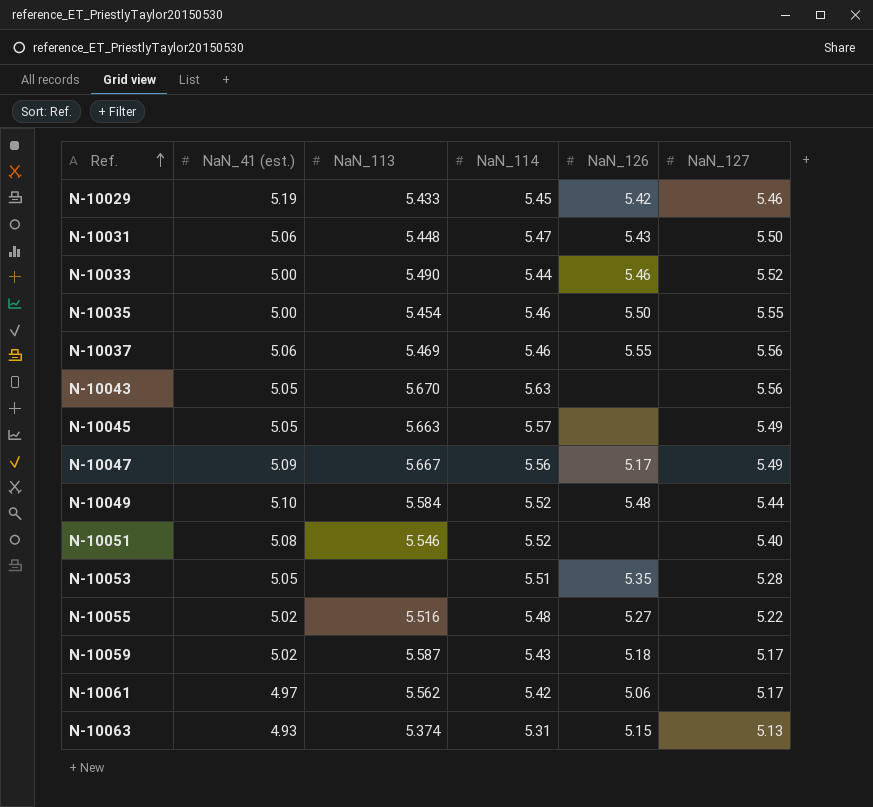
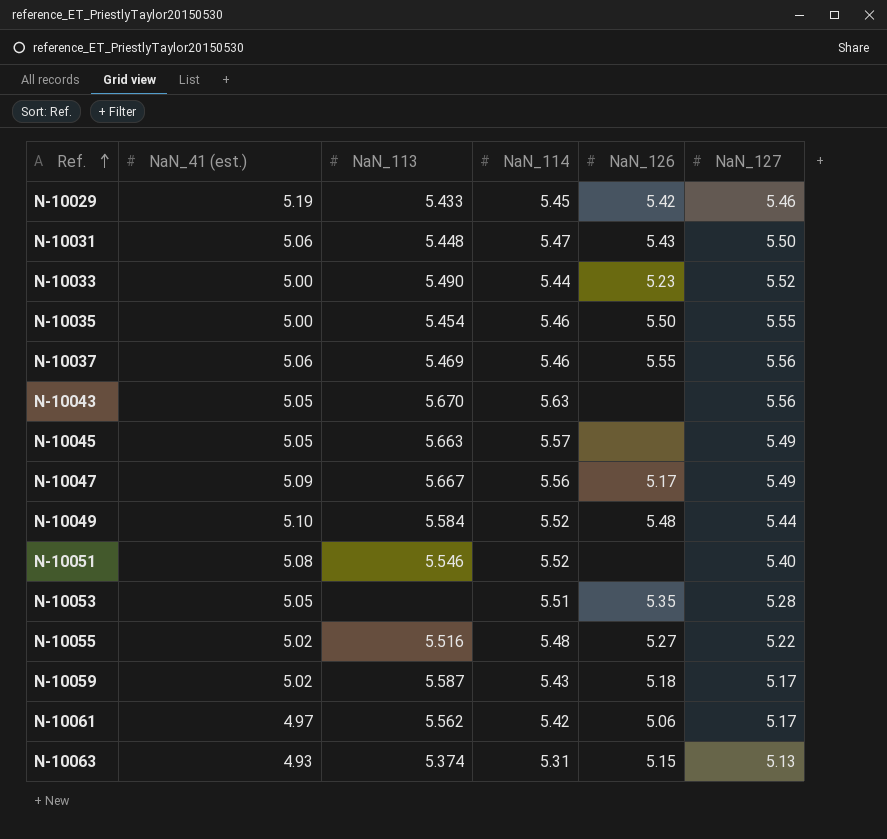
N-10033 | NaN_126: 5.46 -> 5.23

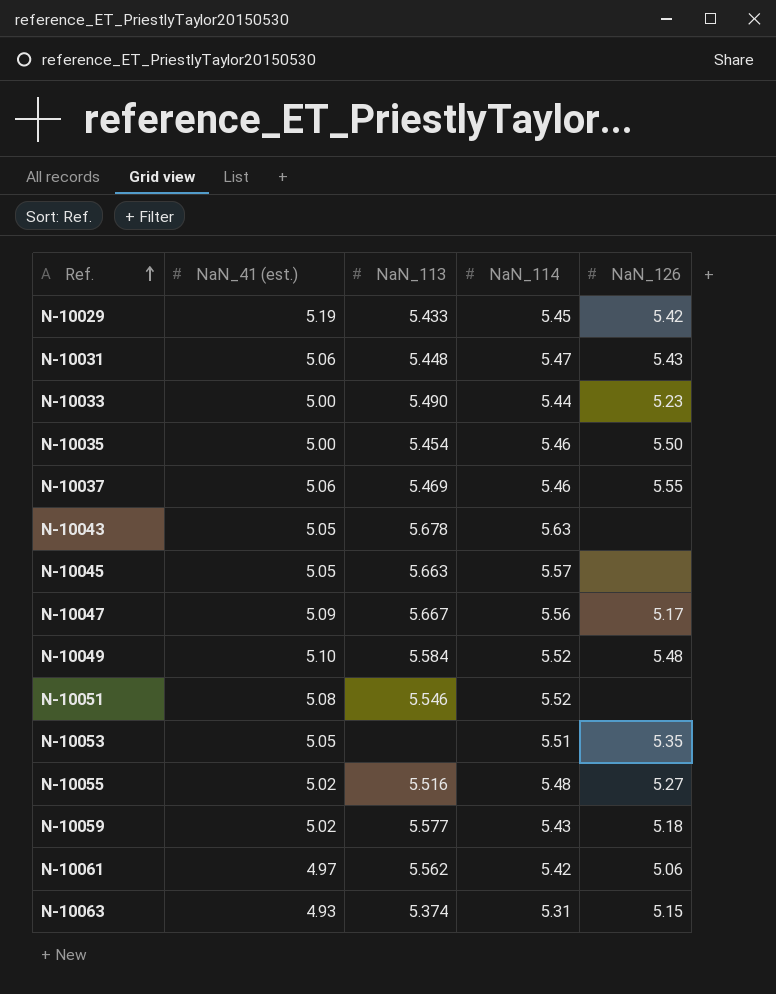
column NaN_127 | position: 6 -> none
N-10043 | NaN_113: 5.670 -> 5.678
N-10059 | NaN_113: 5.587 -> 5.577

